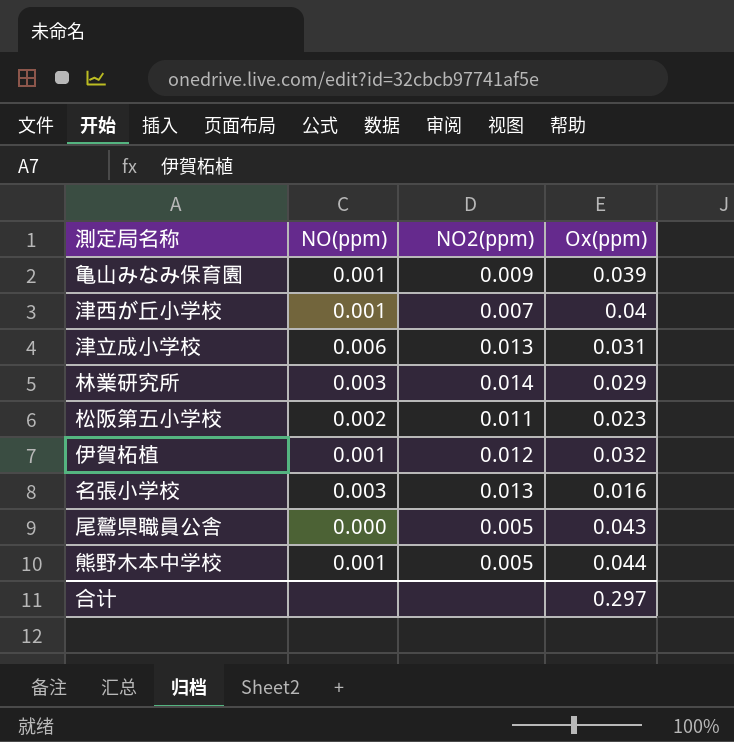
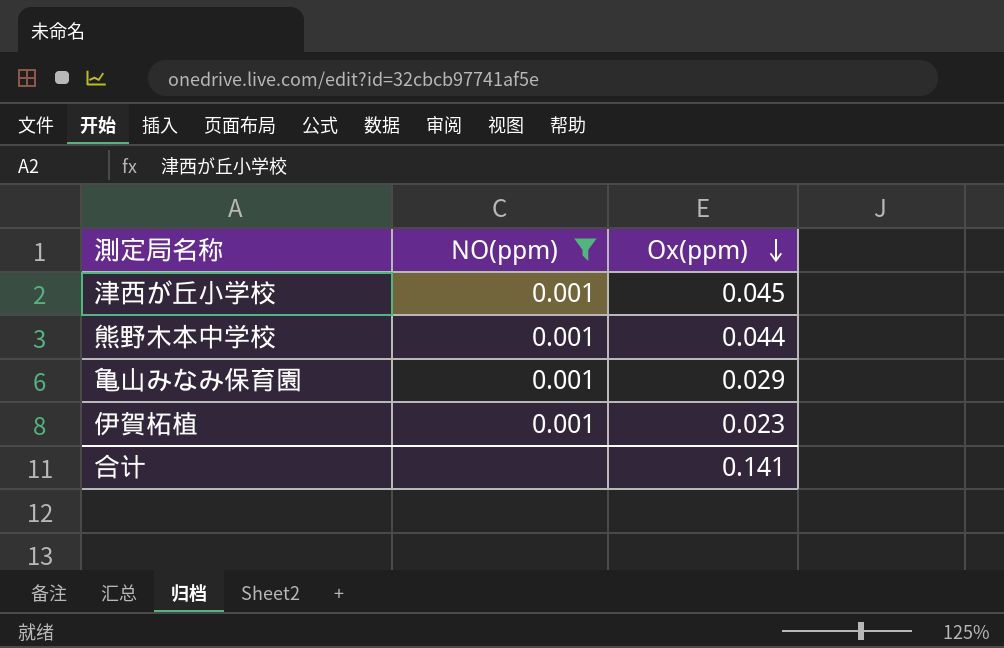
filter: none -> NO(ppm) = 0.001
row order: none -> Ox(ppm) descending
column NO2(ppm) | position: 3 -> none
津西が丘小学校 | Ox(ppm): 0.04 -> 0.045
亀山みなみ保育園 | Ox(ppm): 0.039 -> 0.029
伊賀柘植 | Ox(ppm): 0.032 -> 0.023
合计 | Ox(ppm): 0.297 -> 0.141

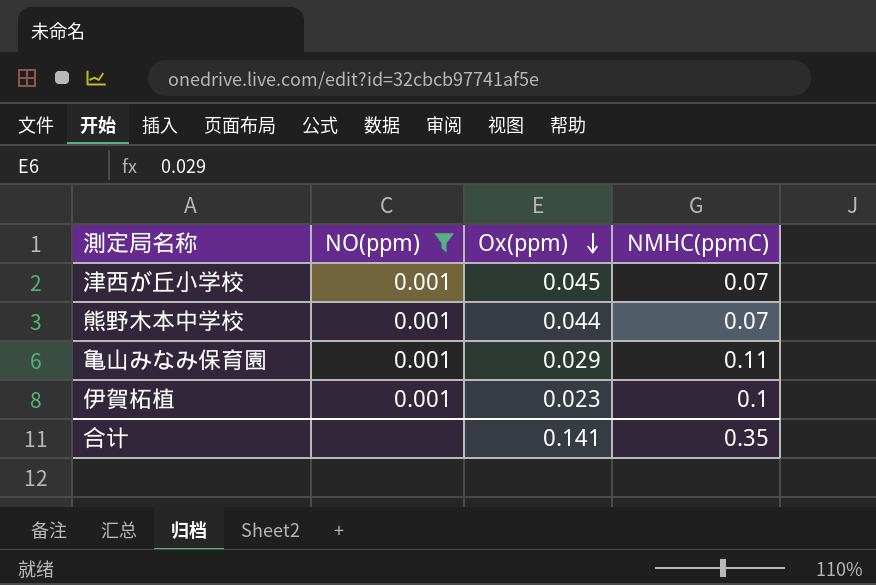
column NMHC(ppmC) | position: none -> 4

